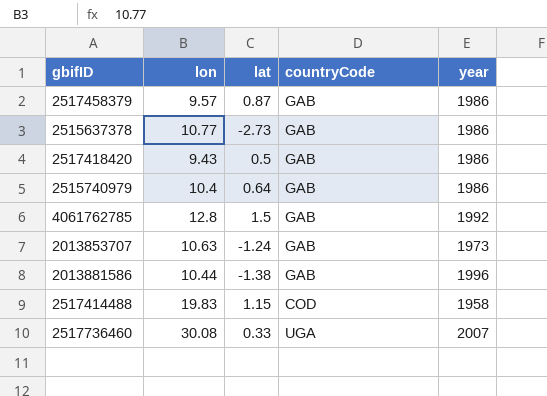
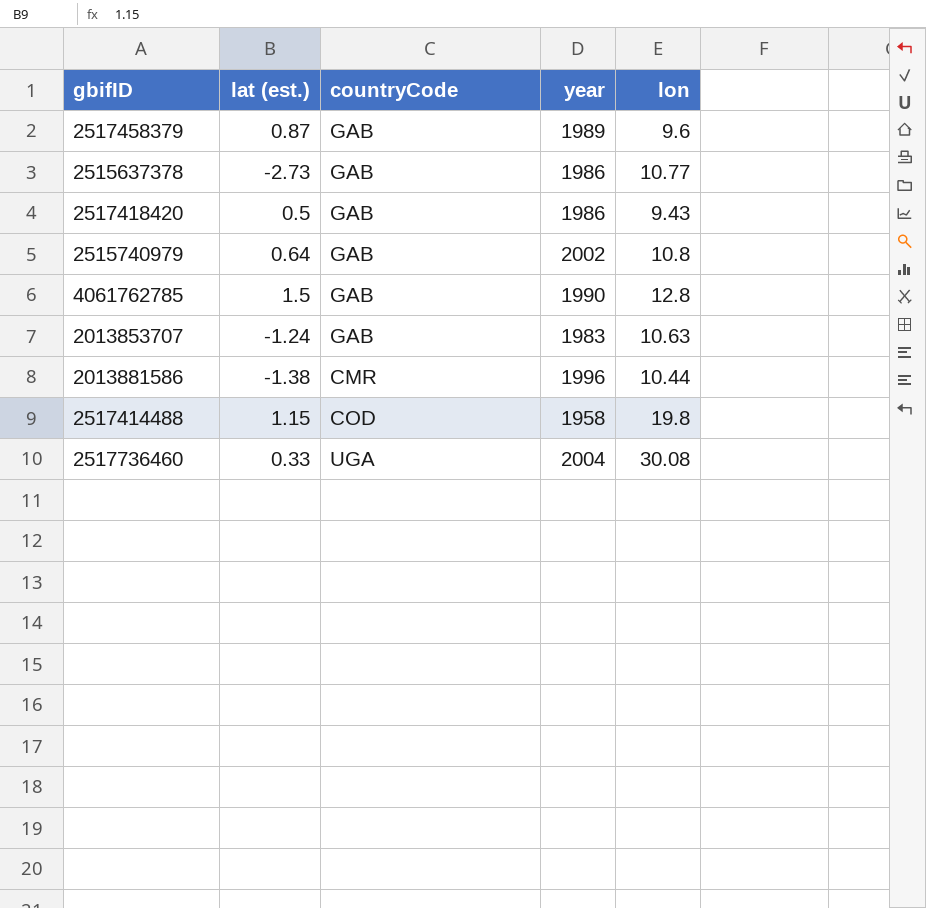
column name: lat -> lat (est.)
column lon | position: 2 -> 5
2517458379 | year: 1986 -> 1989
2517458379 | lon: 9.57 -> 9.6
2515740979 | year: 1986 -> 2002
2515740979 | lon: 10.4 -> 10.8
4061762785 | year: 1992 -> 1990
2013853707 | year: 1973 -> 1983
2013881586 | countryCode: GAB -> CMR
2517414488 | lon: 19.83 -> 19.8
2517736460 | year: 2007 -> 2004

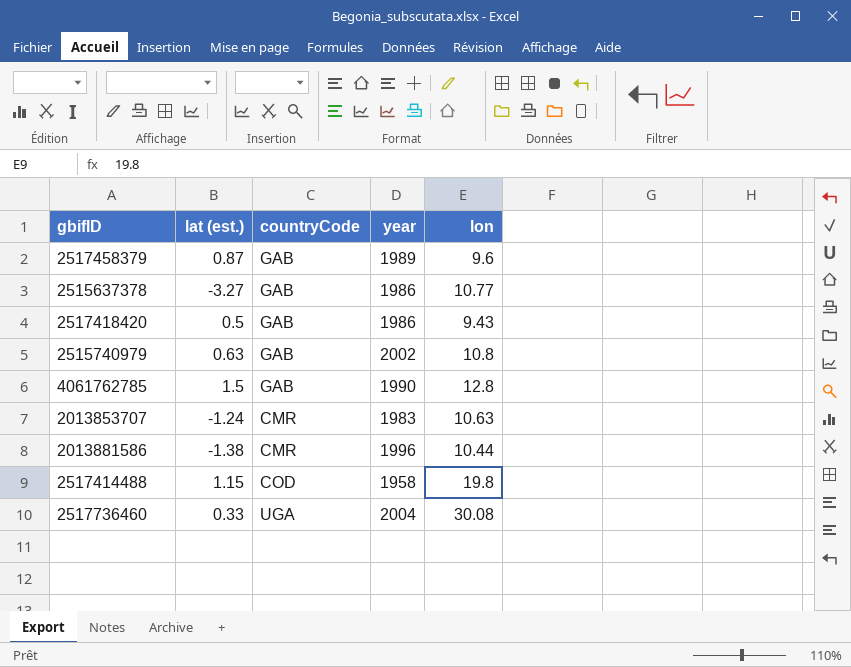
2515637378 | lat (est.): -2.73 -> -3.27
2515740979 | lat (est.): 0.64 -> 0.63
2013853707 | countryCode: GAB -> CMR

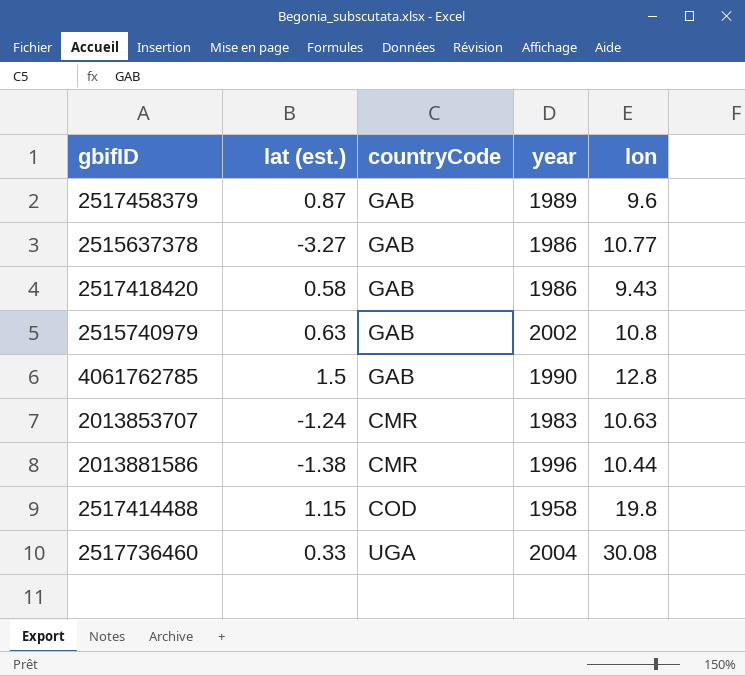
2517418420 | lat (est.): 0.5 -> 0.58

